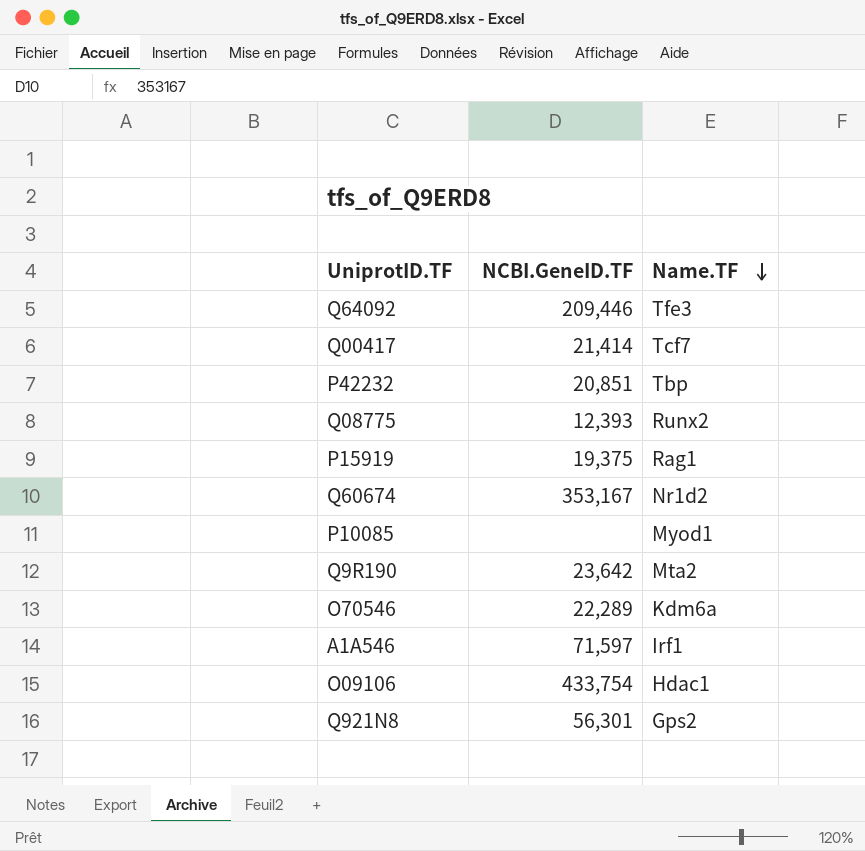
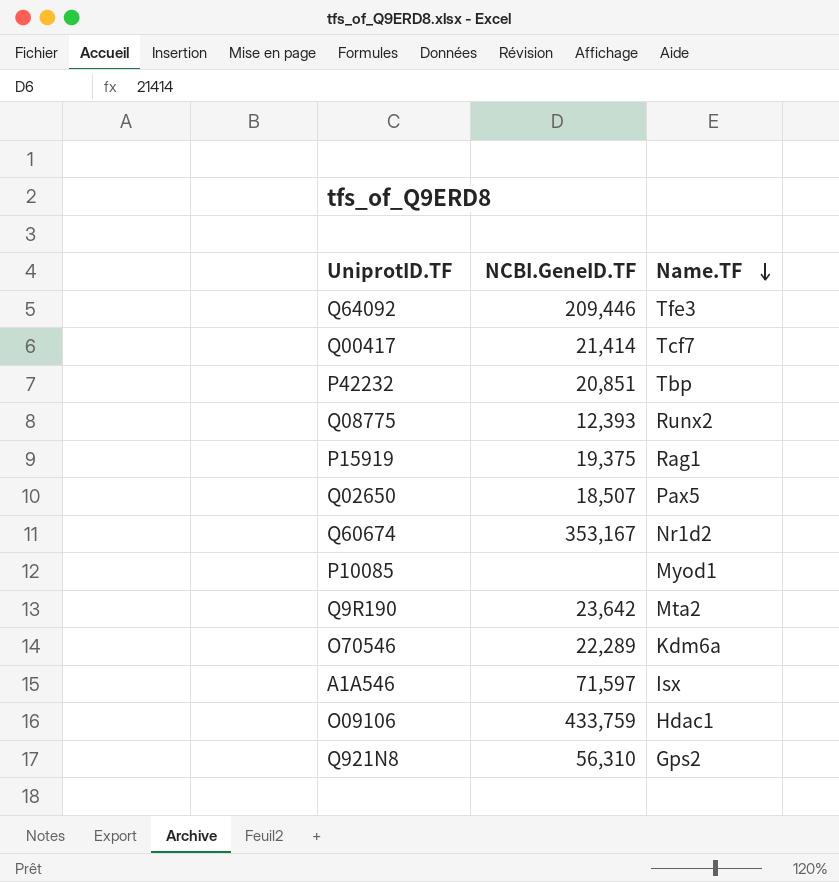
row Q02650: none -> 18,507 | Pax5
A1A546 | Name.TF: Irf1 -> Isx
O09106 | NCBI.GeneID.TF: 433,754 -> 433,759
Q921N8 | NCBI.GeneID.TF: 56,301 -> 56,310

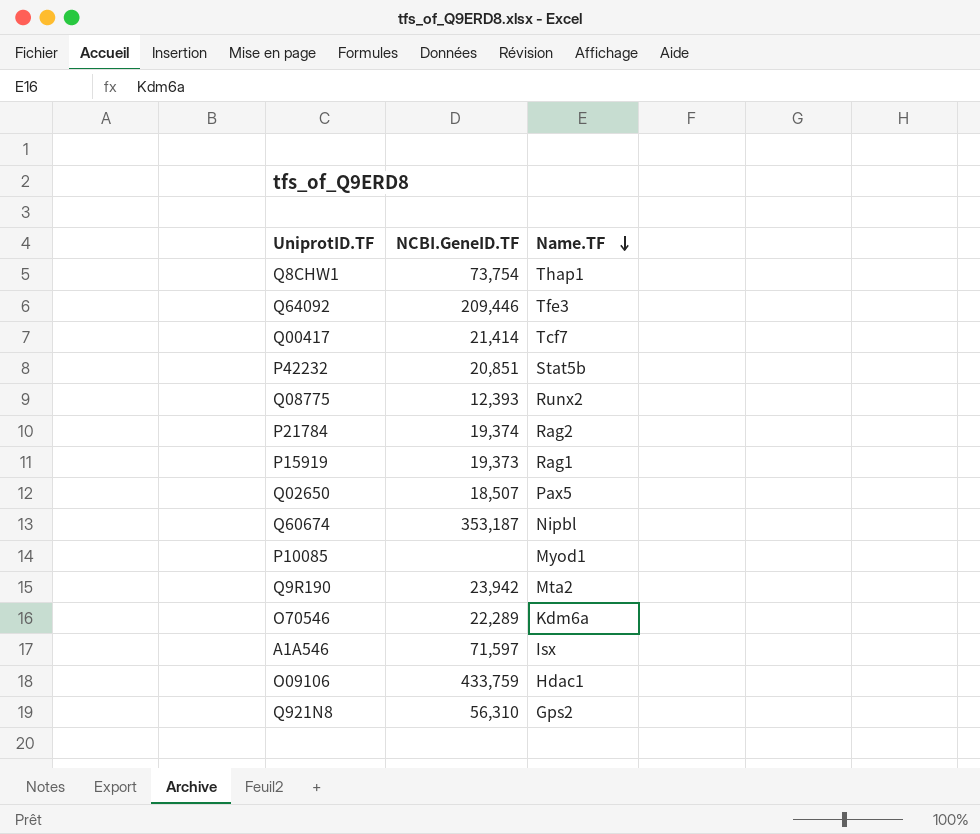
row Q8CHW1: none -> 73,754 | Thap1
P42232 | Name.TF: Tbp -> Stat5b
row P21784: none -> 19,374 | Rag2
P15919 | NCBI.GeneID.TF: 19,375 -> 19,373
Q60674 | NCBI.GeneID.TF: 353,167 -> 353,187
Q60674 | Name.TF: Nr1d2 -> Nipbl
Q9R190 | NCBI.GeneID.TF: 23,642 -> 23,942

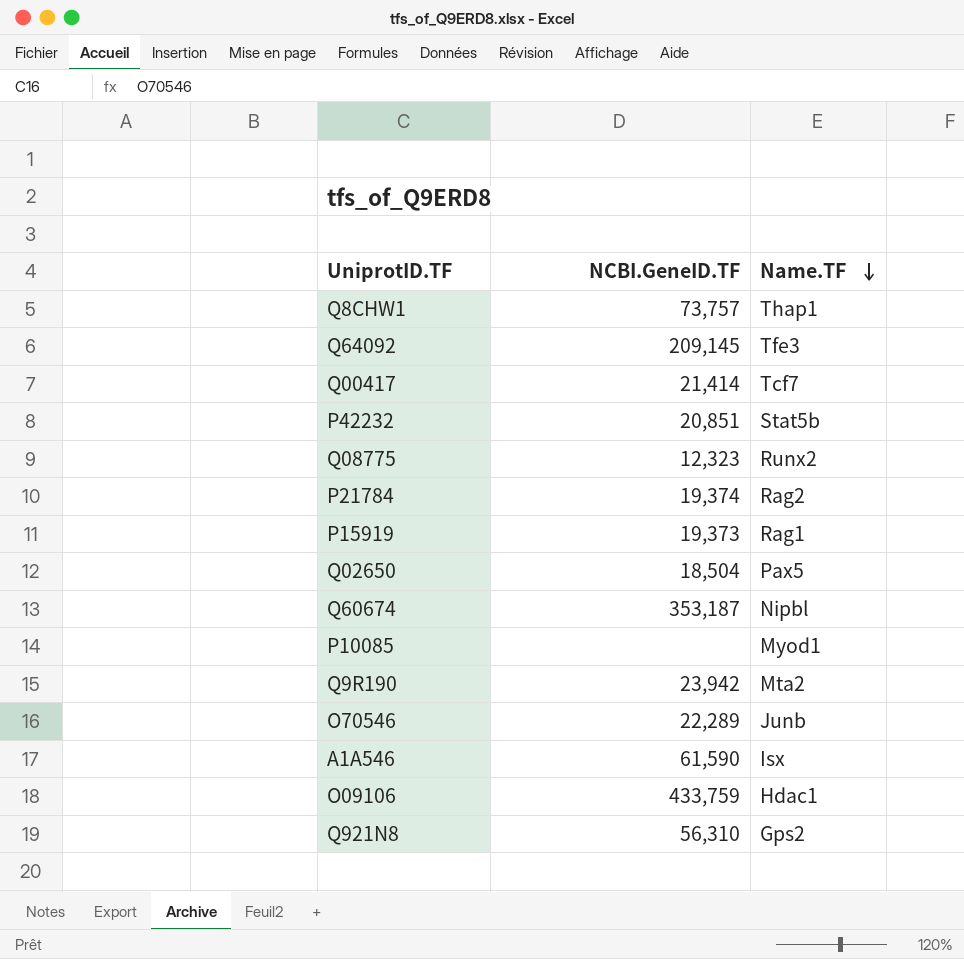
Q8CHW1 | NCBI.GeneID.TF: 73,754 -> 73,757
Q64092 | NCBI.GeneID.TF: 209,446 -> 209,145
Q08775 | NCBI.GeneID.TF: 12,393 -> 12,323
Q02650 | NCBI.GeneID.TF: 18,507 -> 18,504
O70546 | Name.TF: Kdm6a -> Junb
A1A546 | NCBI.GeneID.TF: 71,597 -> 61,590

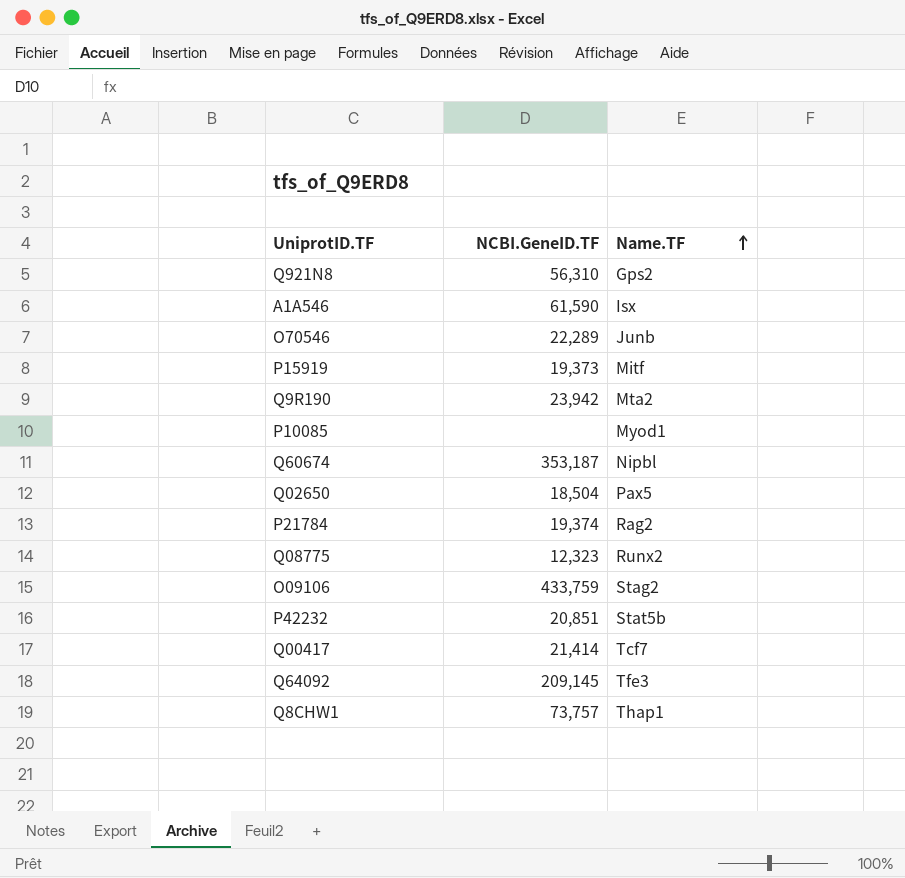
row order: Name.TF descending -> Name.TF ascending
P15919 | Name.TF: Rag1 -> Mitf
O09106 | Name.TF: Hdac1 -> Stag2

